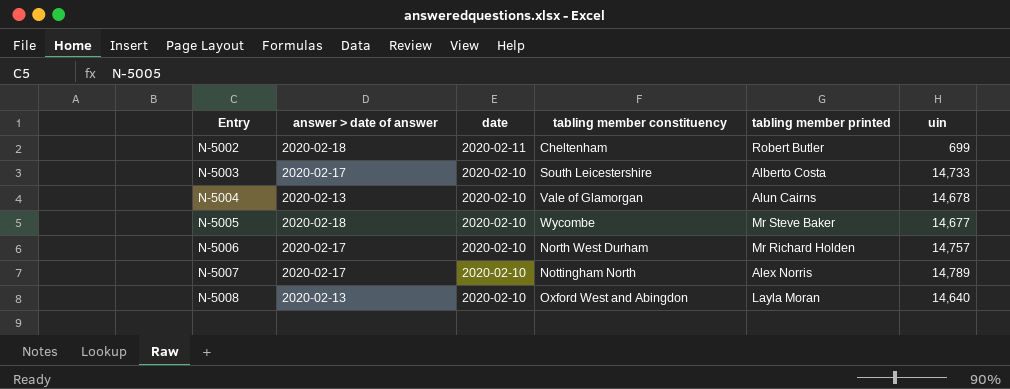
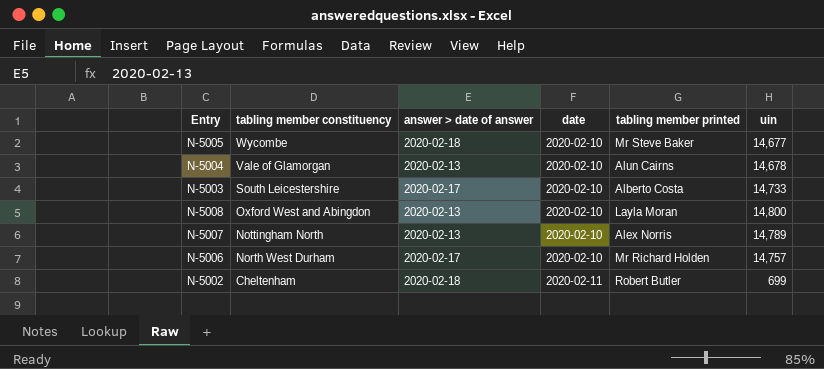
row order: Entry ascending -> tabling member constituency descending
column tabling member constituency | position: 4 -> 2
N-5008 | uin: 14,640 -> 14,800
N-5007 | answer > date of answer: 2020-02-17 -> 2020-02-13

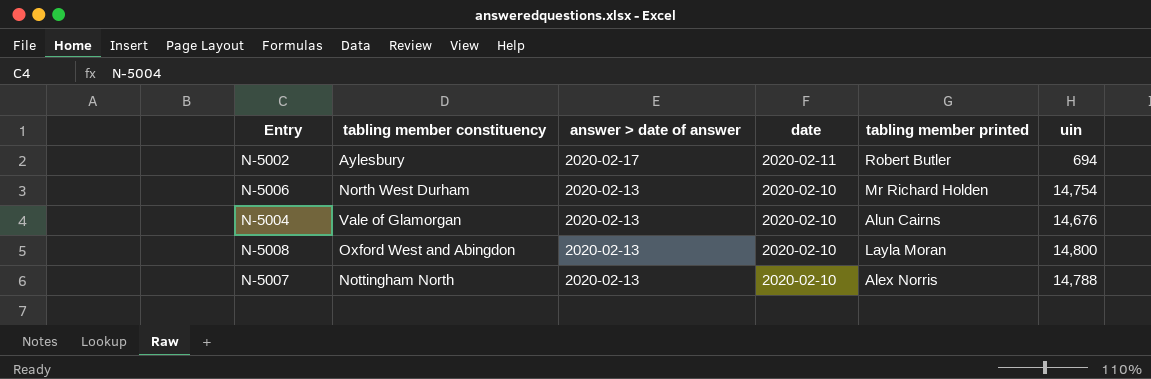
row order: tabling member constituency descending -> answer > date of answer descending
row N-5005: Wycombe | 2020-02-18 | 2020-02-10 | Mr Steve Baker | 14,677 -> none
row N-5003: South Leicestershire | 2020-02-17 | 2020-02-10 | Alberto Costa | 14,733 -> none
N-5002 | tabling member constituency: Cheltenham -> Aylesbury
N-5002 | answer > date of answer: 2020-02-18 -> 2020-02-17
N-5002 | uin: 699 -> 694
N-5006 | answer > date of answer: 2020-02-17 -> 2020-02-13
N-5006 | uin: 14,757 -> 14,754
N-5004 | uin: 14,678 -> 14,676
N-5007 | uin: 14,789 -> 14,788

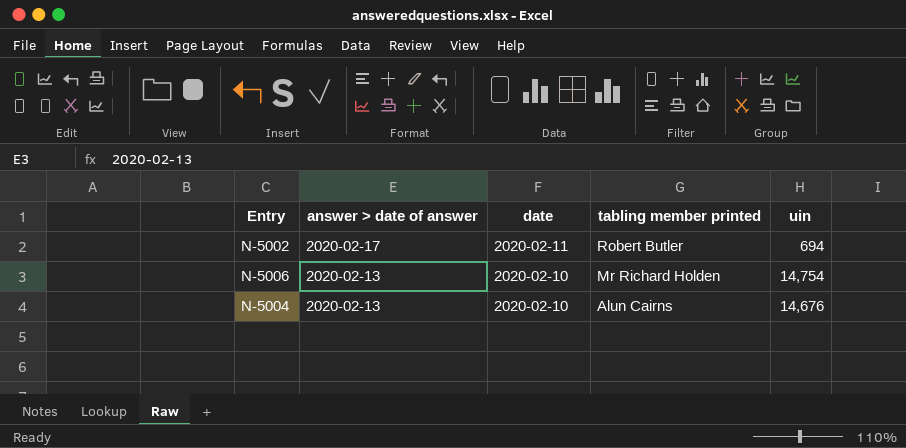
column tabling member constituency | position: 2 -> none
row N-5008: Oxford West and Abingdon | 2020-02-13 | 2020-02-10 | Layla Moran | 14,800 -> none
row N-5007: Nottingham North | 2020-02-13 | 2020-02-10 | Alex Norris | 14,788 -> none

